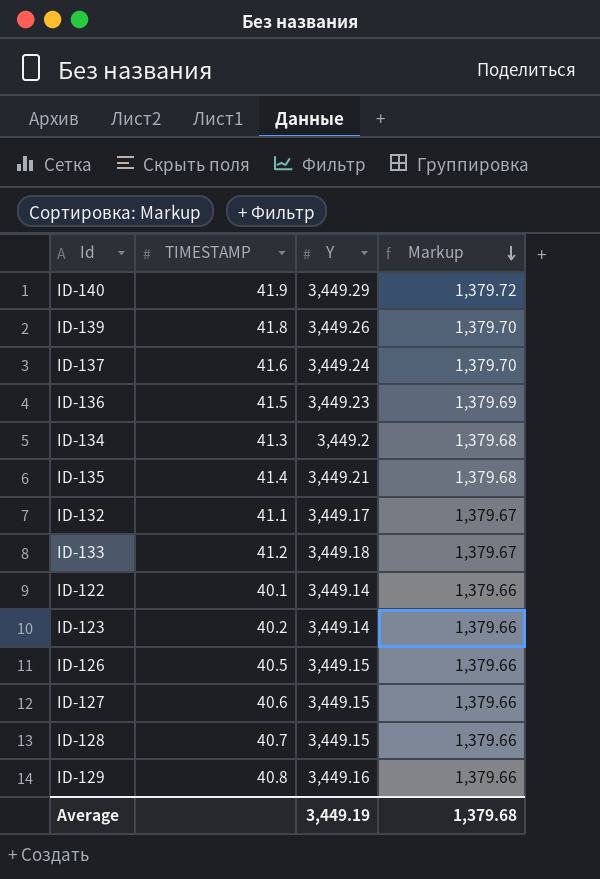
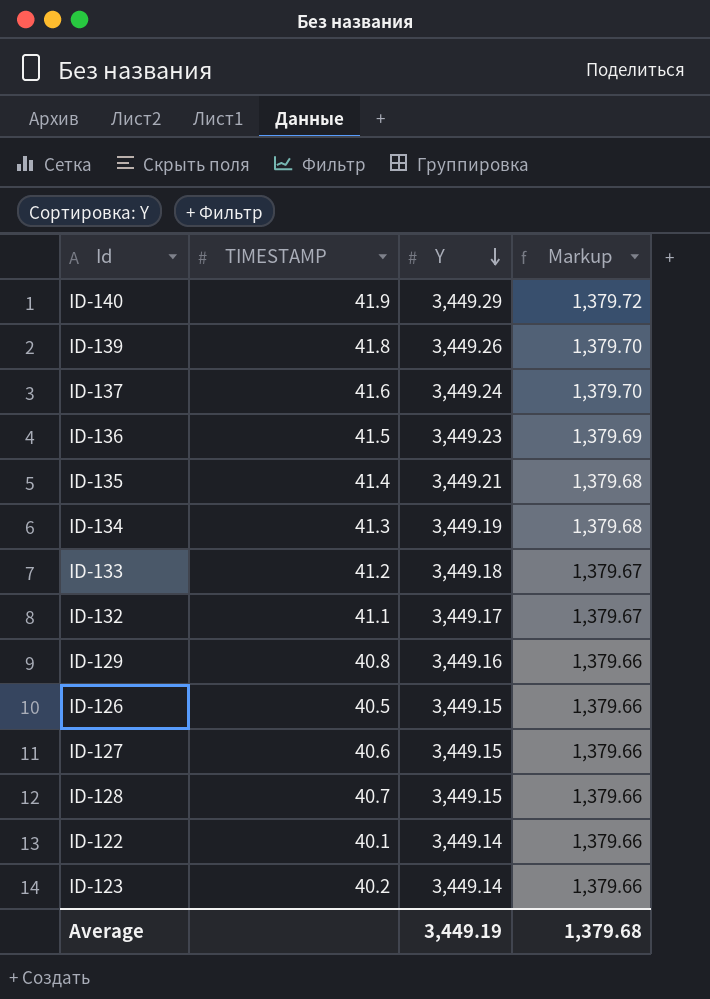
row order: Markup descending -> Y descending
ID-134 | Y: 3,449.2 -> 3,449.19

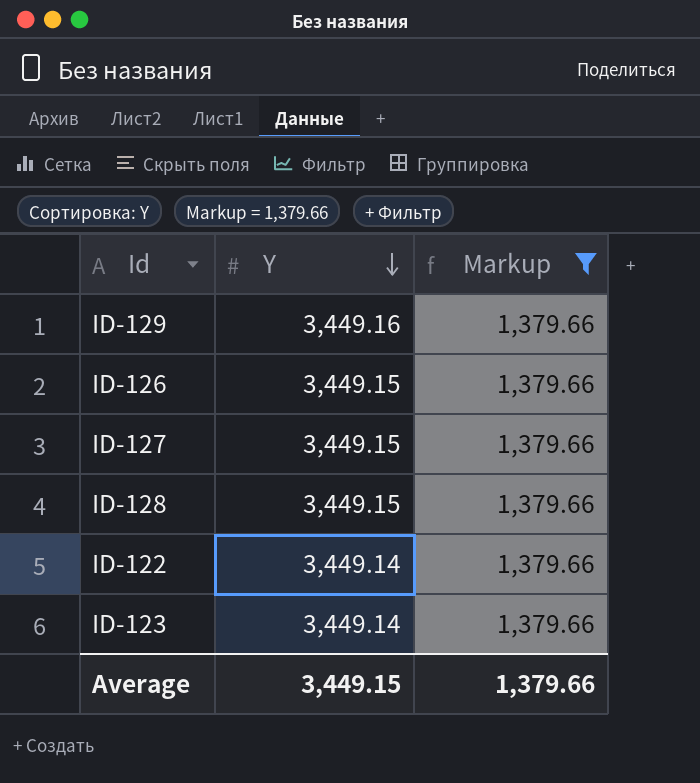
filter: none -> Markup = 1,379.66
column TIMESTAMP | position: 2 -> none
Average | Y: 3,449.19 -> 3,449.15
Average | Markup: 1,379.68 -> 1,379.66

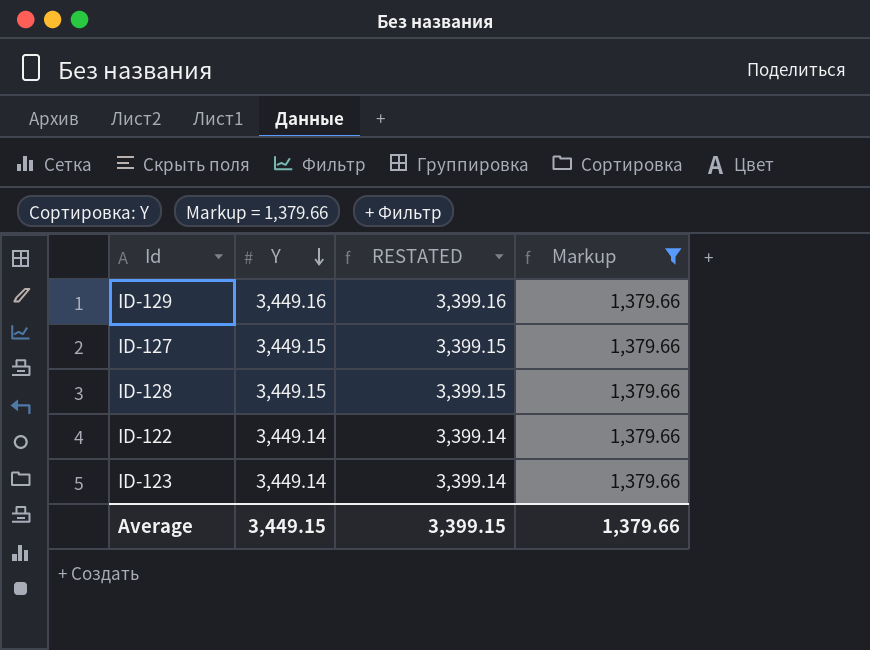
column RESTATED | formula: none -> [Y] - 50
row ID-126: 3,449.15 | 1,379.66 -> none

